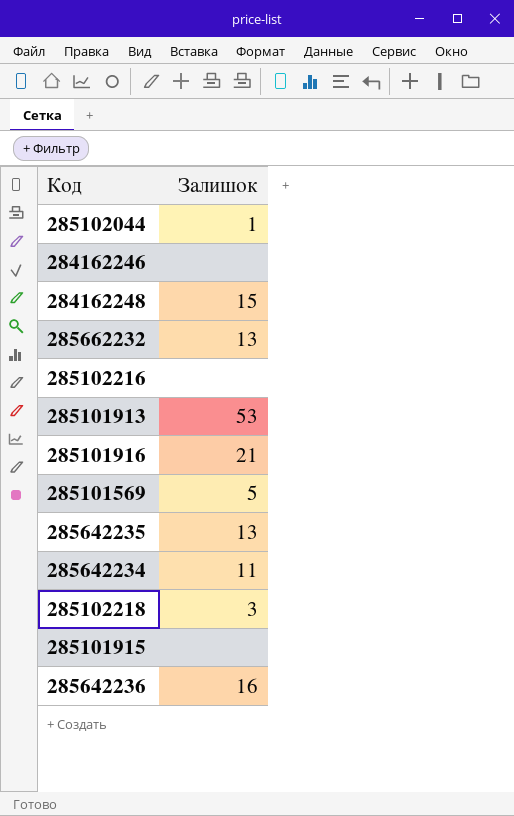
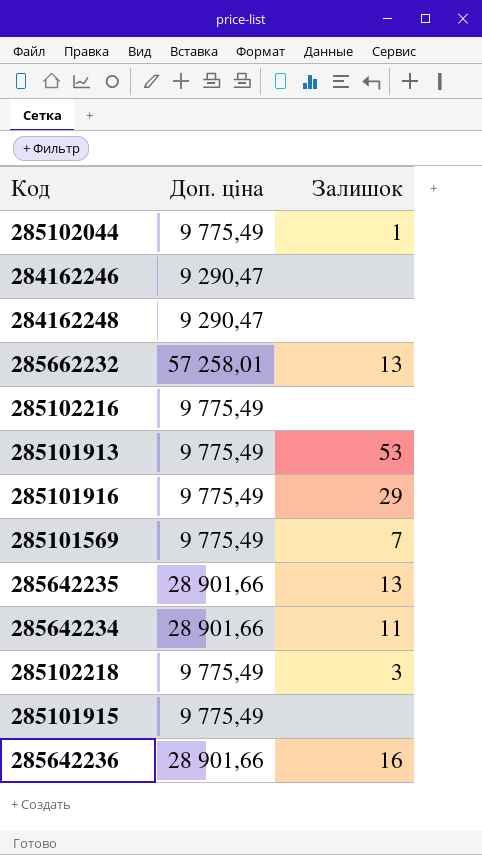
column Доп. ціна | position: none -> 2
284162248 | Залишок: 15 -> none
285101916 | Залишок: 21 -> 29
285101569 | Залишок: 5 -> 7

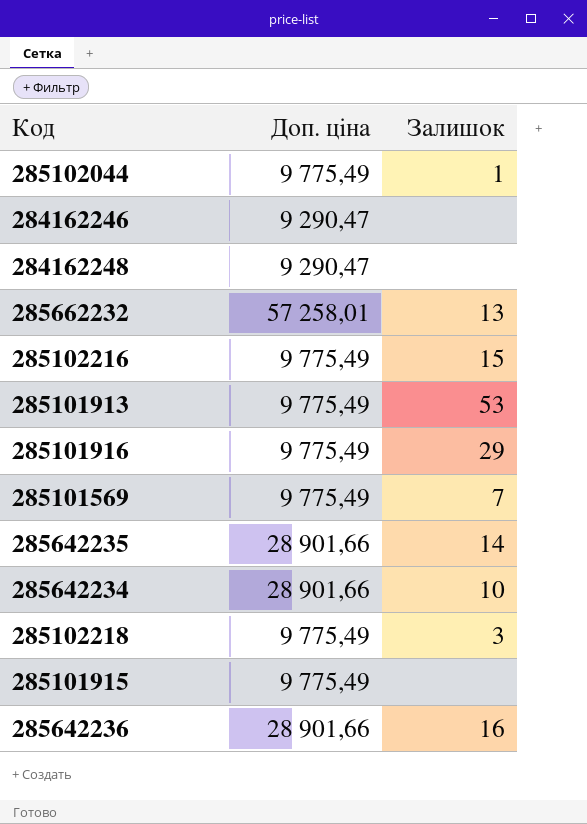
285102216 | Залишок: none -> 15
285642235 | Залишок: 13 -> 14
285642234 | Залишок: 11 -> 10

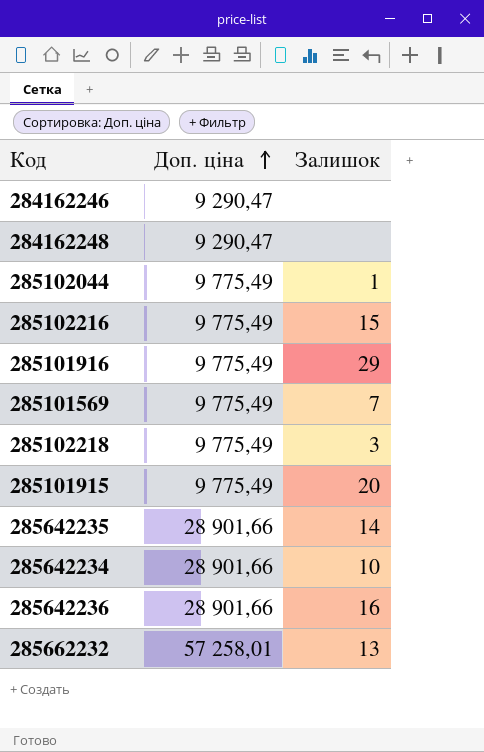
row order: none -> Доп. ціна ascending
row 285101913: 9 775,49 | 53 -> none
285101915 | Залишок: none -> 20

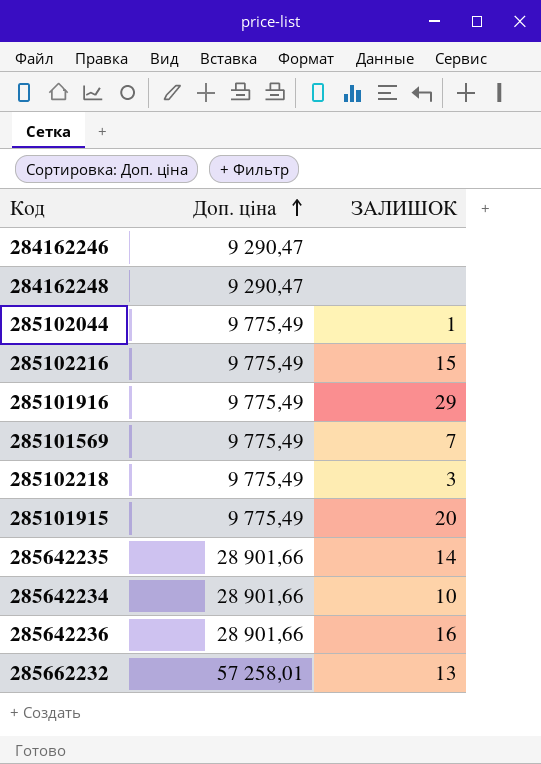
column name: Залишок -> ЗАЛИШОК

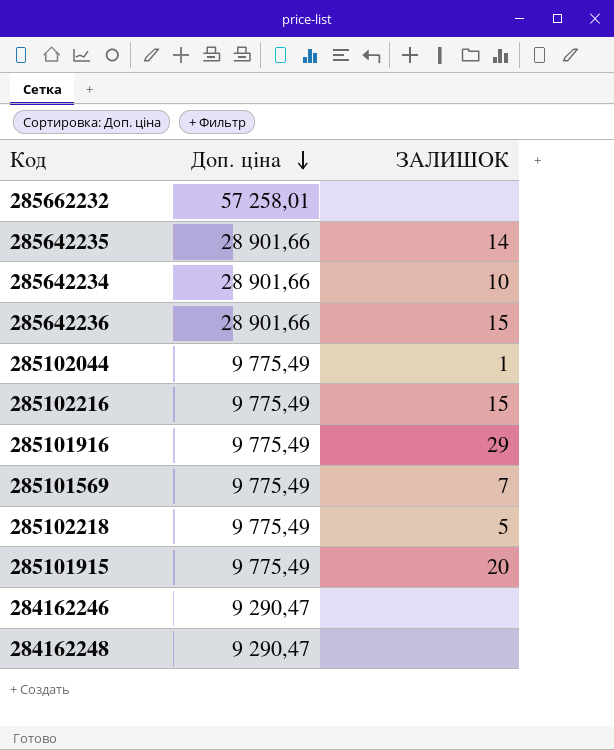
row order: Доп. ціна ascending -> Доп. ціна descending
285662232 | ЗАЛИШОК: 13 -> none
285642236 | ЗАЛИШОК: 16 -> 15
285102218 | ЗАЛИШОК: 3 -> 5

